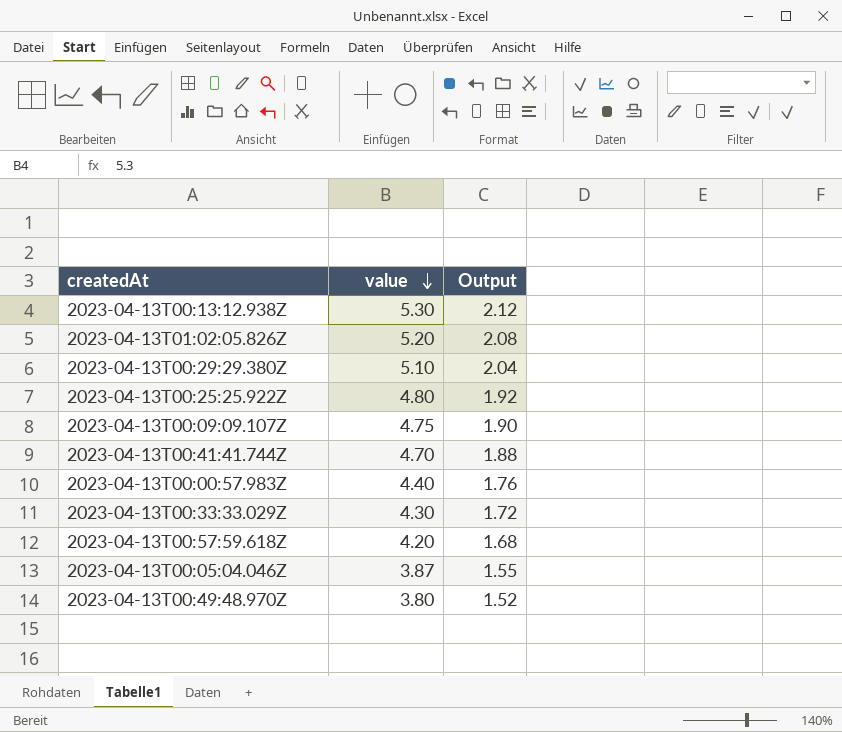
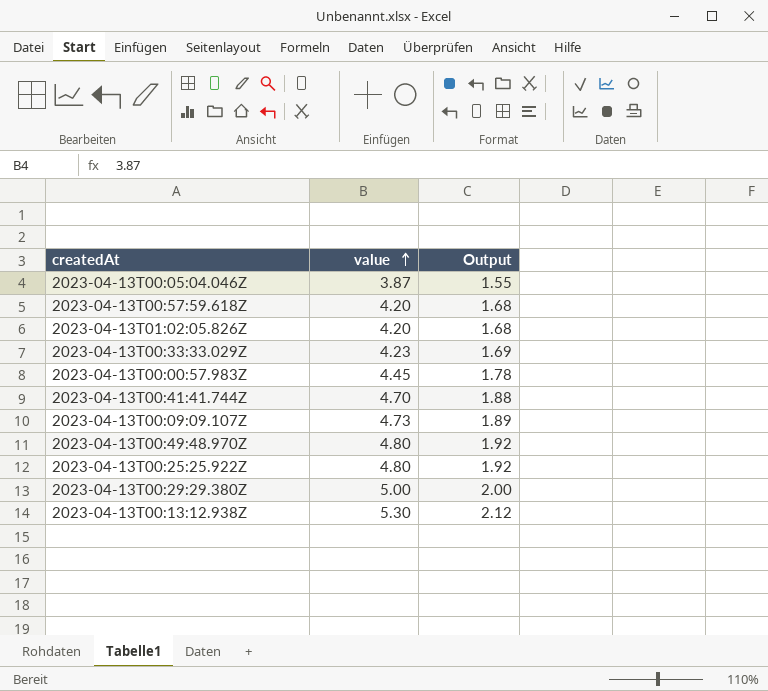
row order: value descending -> value ascending
2023-04-13T01:02:05.826Z | value: 5.20 -> 4.20
2023-04-13T01:02:05.826Z | Output: 2.08 -> 1.68
2023-04-13T00:33:33.029Z | value: 4.30 -> 4.23
2023-04-13T00:33:33.029Z | Output: 1.72 -> 1.69
2023-04-13T00:00:57.983Z | value: 4.40 -> 4.45
2023-04-13T00:00:57.983Z | Output: 1.76 -> 1.78
2023-04-13T00:09:09.107Z | value: 4.75 -> 4.73
2023-04-13T00:09:09.107Z | Output: 1.90 -> 1.89
2023-04-13T00:49:48.970Z | value: 3.80 -> 4.80
2023-04-13T00:49:48.970Z | Output: 1.52 -> 1.92
2023-04-13T00:29:29.380Z | value: 5.10 -> 5.00
2023-04-13T00:29:29.380Z | Output: 2.04 -> 2.00

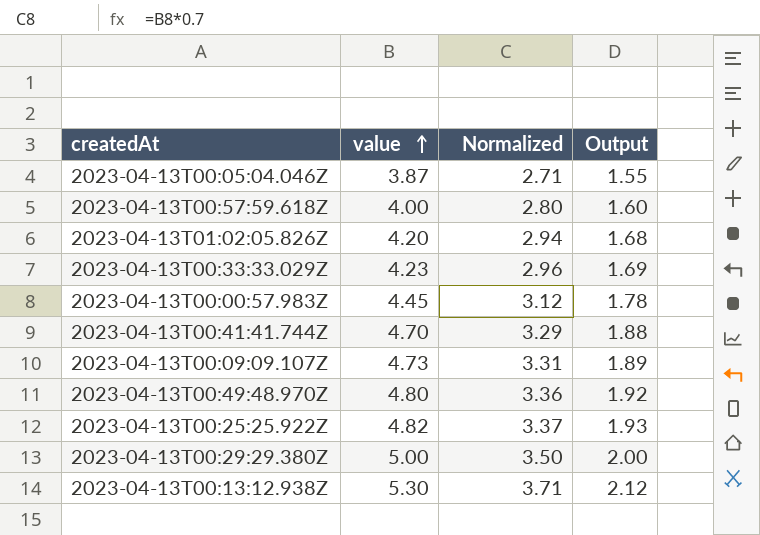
column Normalized | formula: none -> [value] * 0.7
2023-04-13T00:57:59.618Z | value: 4.20 -> 4.00
2023-04-13T00:57:59.618Z | Output: 1.68 -> 1.60
2023-04-13T00:25:25.922Z | value: 4.80 -> 4.82
2023-04-13T00:25:25.922Z | Output: 1.92 -> 1.93

